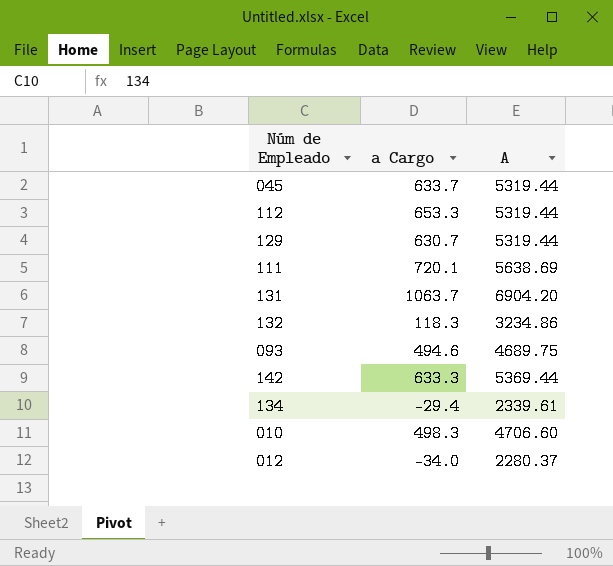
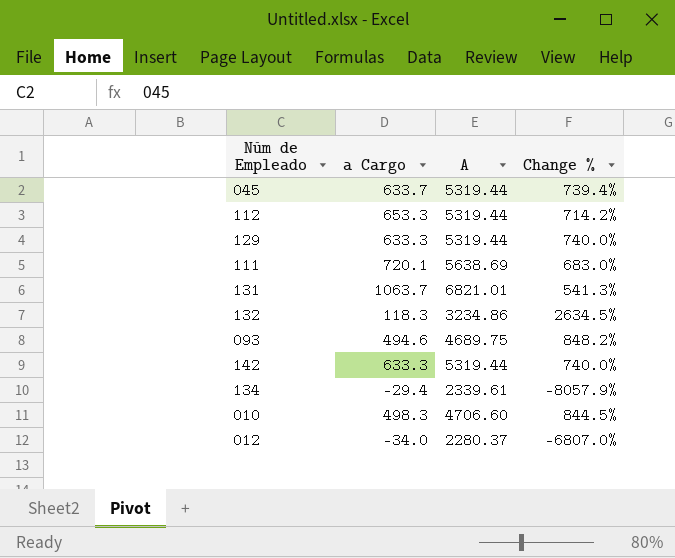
column Change % | formula: none -> ([A] - [a Cargo]) / [a Cargo]
129 | a Cargo: 630.7 -> 633.3
131 | A: 6904.20 -> 6821.01
142 | A: 5369.44 -> 5319.44

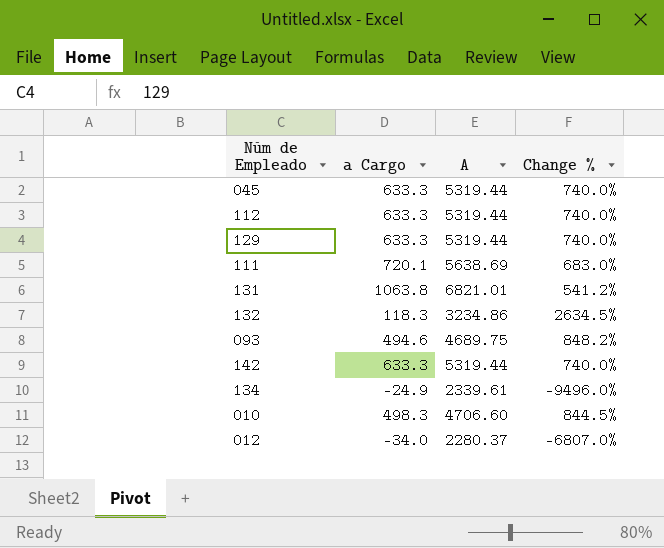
045 | a Cargo: 633.7 -> 633.3
045 | Change %: 739.4% -> 740.0%
112 | a Cargo: 653.3 -> 633.3
112 | Change %: 714.2% -> 740.0%
131 | a Cargo: 1063.7 -> 1063.8
131 | Change %: 541.3% -> 541.2%
134 | a Cargo: -29.4 -> -24.9
134 | Change %: -8057.9% -> -9496.0%

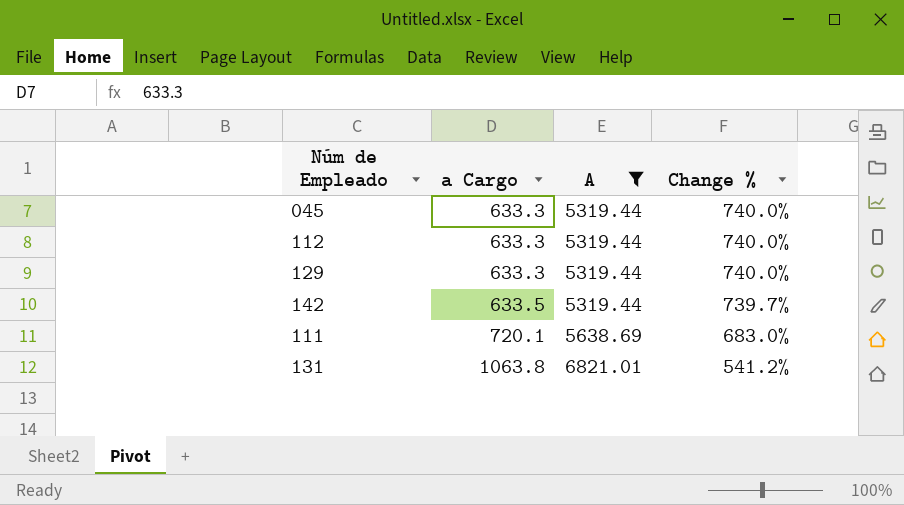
filter: none -> A >= 5319.44
row order: none -> a Cargo ascending
142 | a Cargo: 633.3 -> 633.5
142 | Change %: 740.0% -> 739.7%

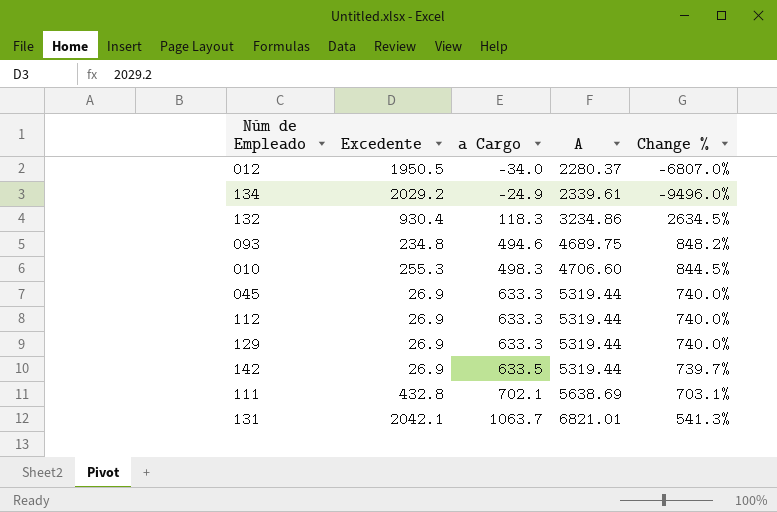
filter: A >= 5319.44 -> none
column Excedente | position: none -> 2
111 | a Cargo: 720.1 -> 702.1
111 | Change %: 683.0% -> 703.1%
131 | a Cargo: 1063.8 -> 1063.7
131 | Change %: 541.2% -> 541.3%

